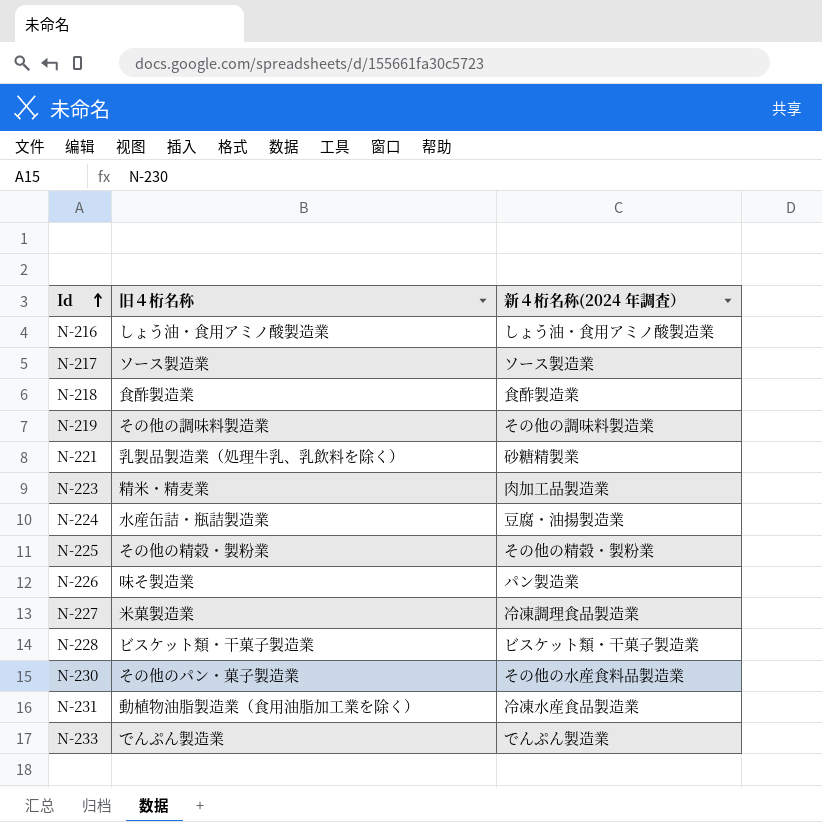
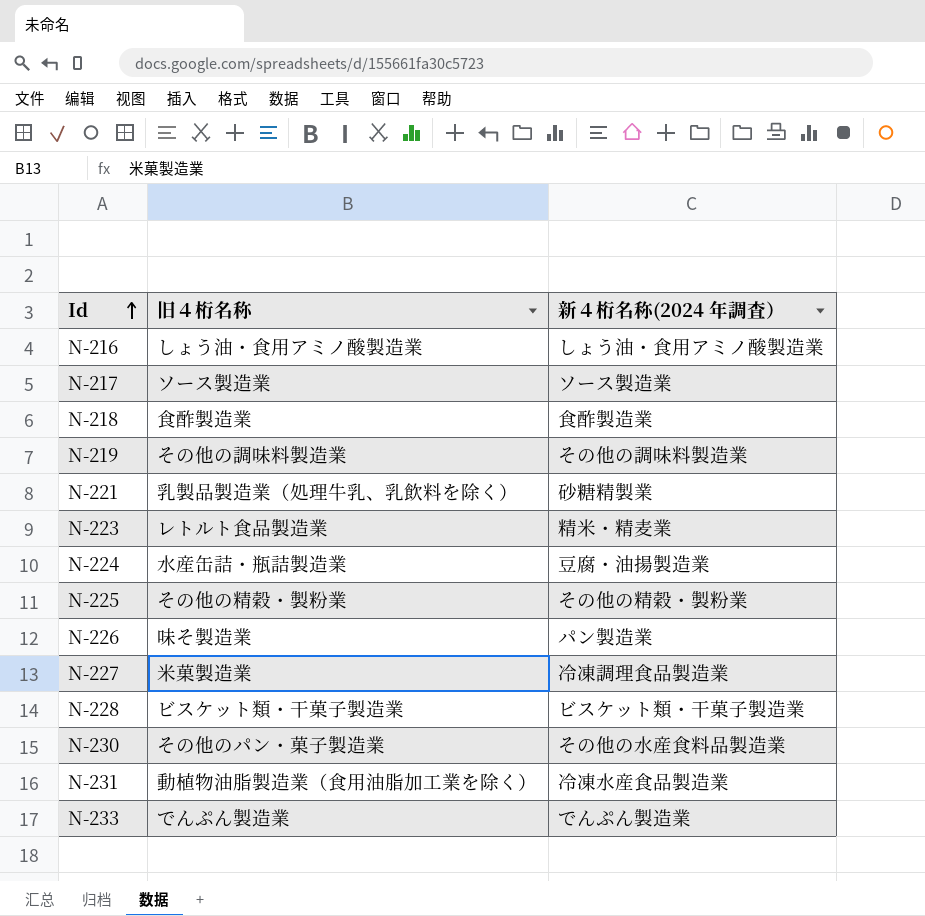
N-223 | 旧４桁名称: 精米・精麦業 -> レトルト食品製造業
N-223 | 新４桁名称(2024 年調査）: 肉加工品製造業 -> 精米・精麦業

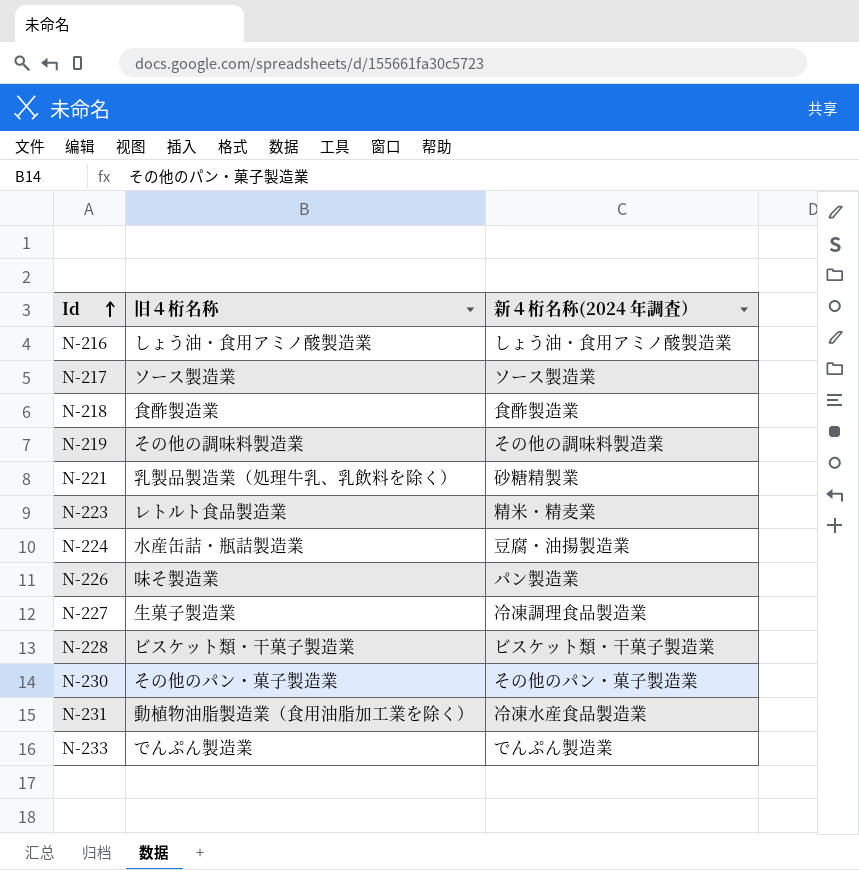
row N-225: その他の精穀・製粉業 | その他の精穀・製粉業 -> none
N-227 | 旧４桁名称: 米菓製造業 -> 生菓子製造業
N-230 | 新４桁名称(2024 年調査）: その他の水産食料品製造業 -> その他のパン・菓子製造業

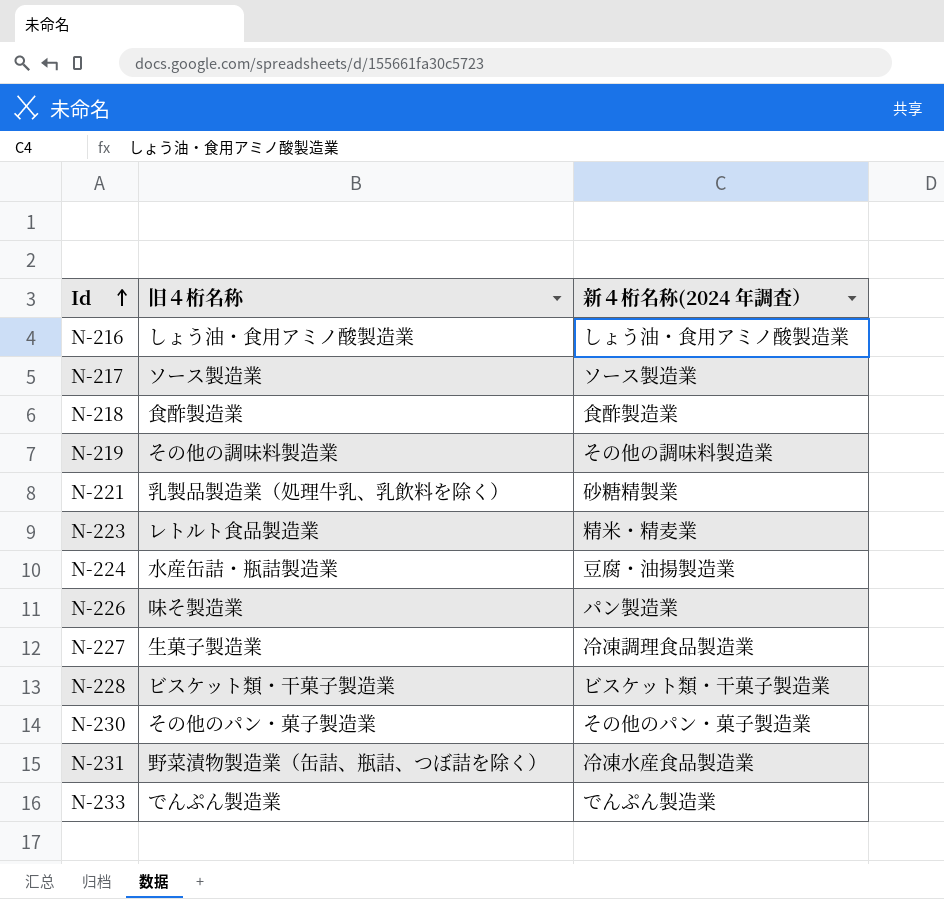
N-231 | 旧４桁名称: 動植物油脂製造業（食用油脂加工業を除く） -> 野菜漬物製造業（缶詰、瓶詰、つぼ詰を除く）

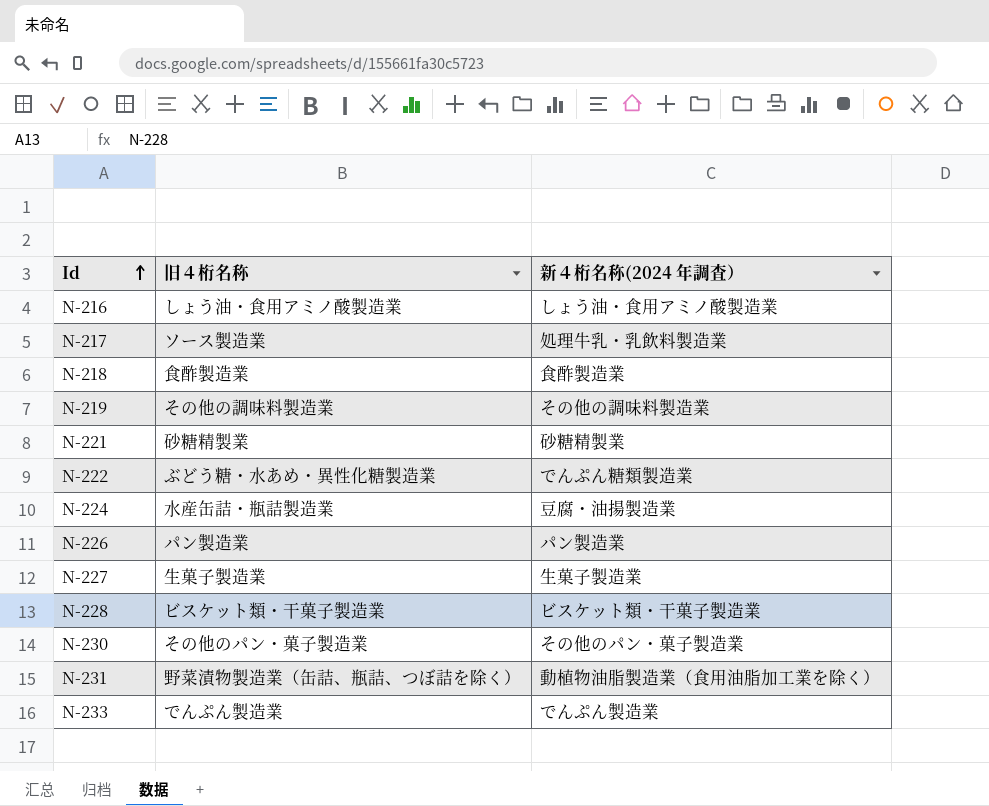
row N-223: レトルト食品製造業 | 精米・精麦業 -> none
N-217 | 新４桁名称(2024 年調査）: ソース製造業 -> 処理牛乳・乳飲料製造業
N-221 | 旧４桁名称: 乳製品製造業（処理牛乳、乳飲料を除く） -> 砂糖精製業
row N-222: none -> ぶどう糖・水あめ・異性化糖製造業 | でんぷん糖類製造業
N-226 | 旧４桁名称: 味そ製造業 -> パン製造業
N-227 | 新４桁名称(2024 年調査）: 冷凍調理食品製造業 -> 生菓子製造業
N-231 | 新４桁名称(2024 年調査）: 冷凍水産食品製造業 -> 動植物油脂製造業（食用油脂加工業を除く）

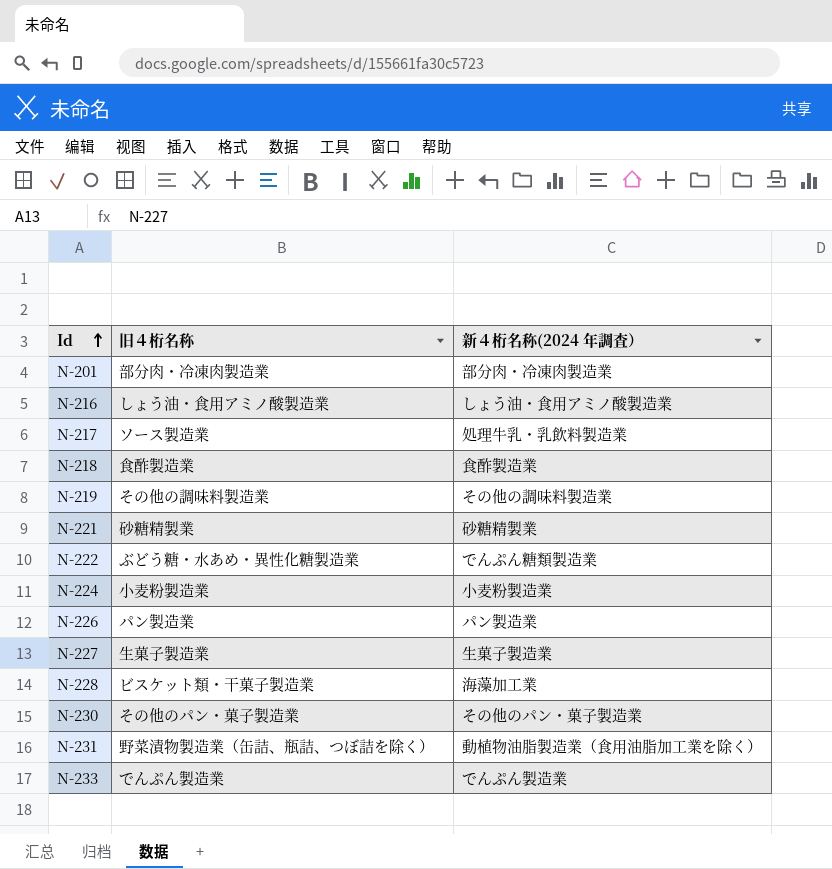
row N-201: none -> 部分肉・冷凍肉製造業 | 部分肉・冷凍肉製造業
N-224 | 旧４桁名称: 水産缶詰・瓶詰製造業 -> 小麦粉製造業
N-224 | 新４桁名称(2024 年調査）: 豆腐・油揚製造業 -> 小麦粉製造業
N-228 | 新４桁名称(2024 年調査）: ビスケット類・干菓子製造業 -> 海藻加工業

